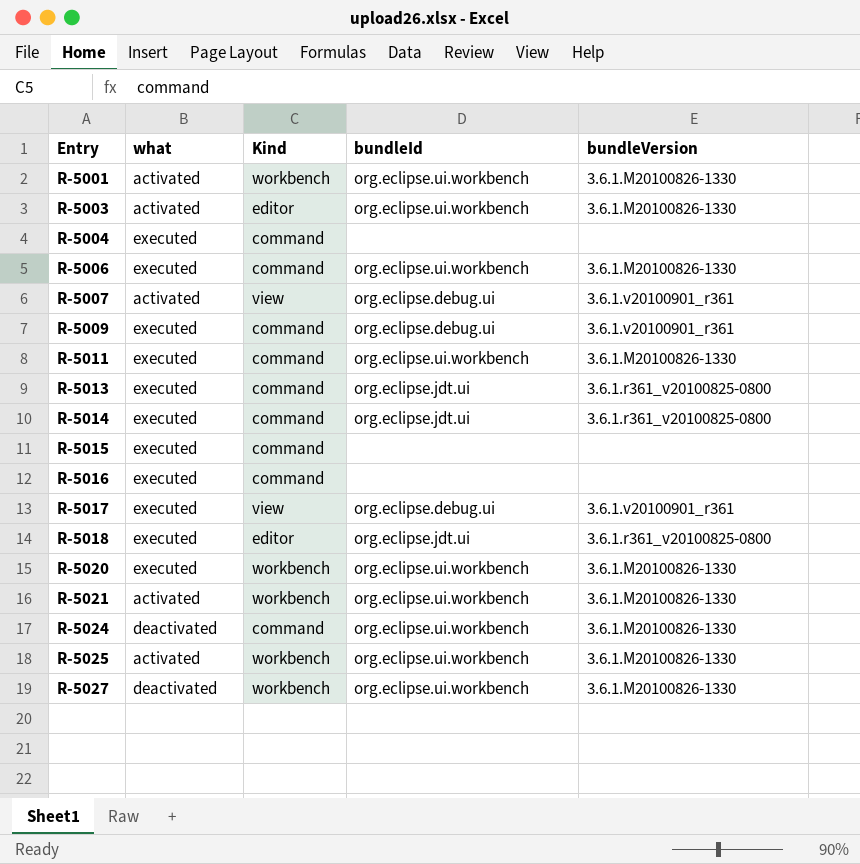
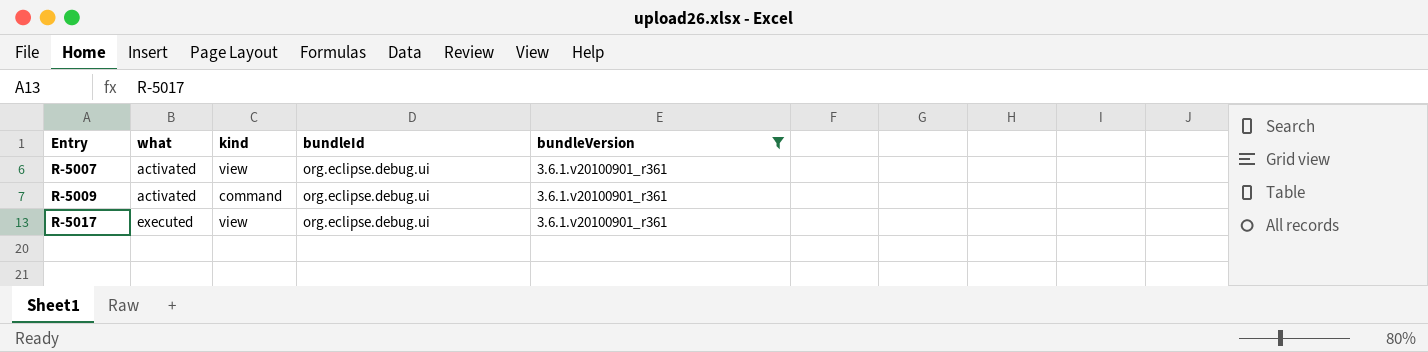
filter: none -> bundleVersion = 3.6.1.v20100901_r361
column name: Kind -> kind
R-5009 | what: executed -> activated

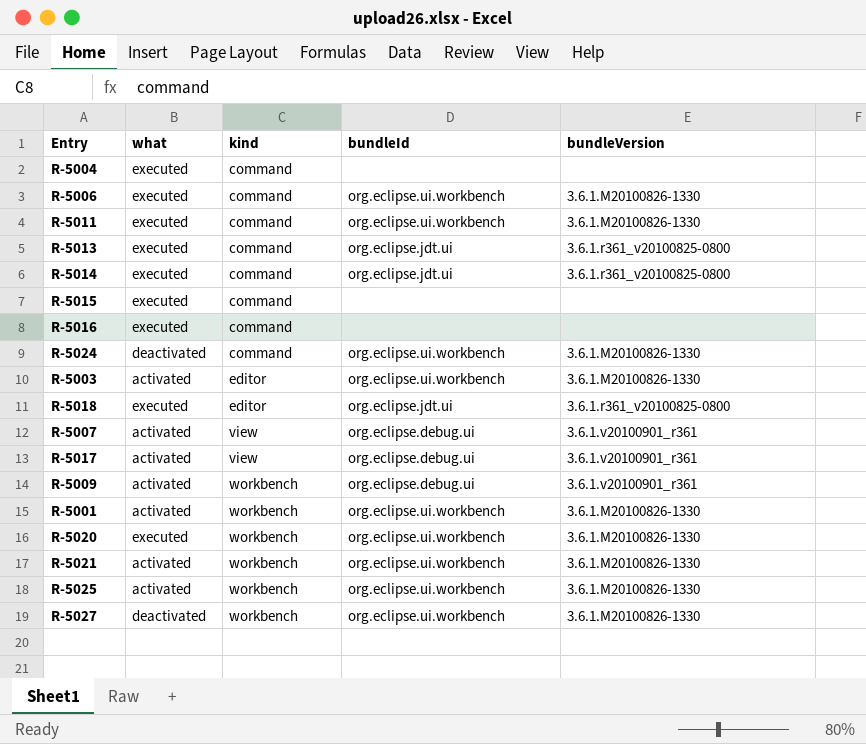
filter: bundleVersion = 3.6.1.v20100901_r361 -> none
row order: Entry ascending -> kind ascending
R-5017 | what: executed -> activated
R-5009 | kind: command -> workbench

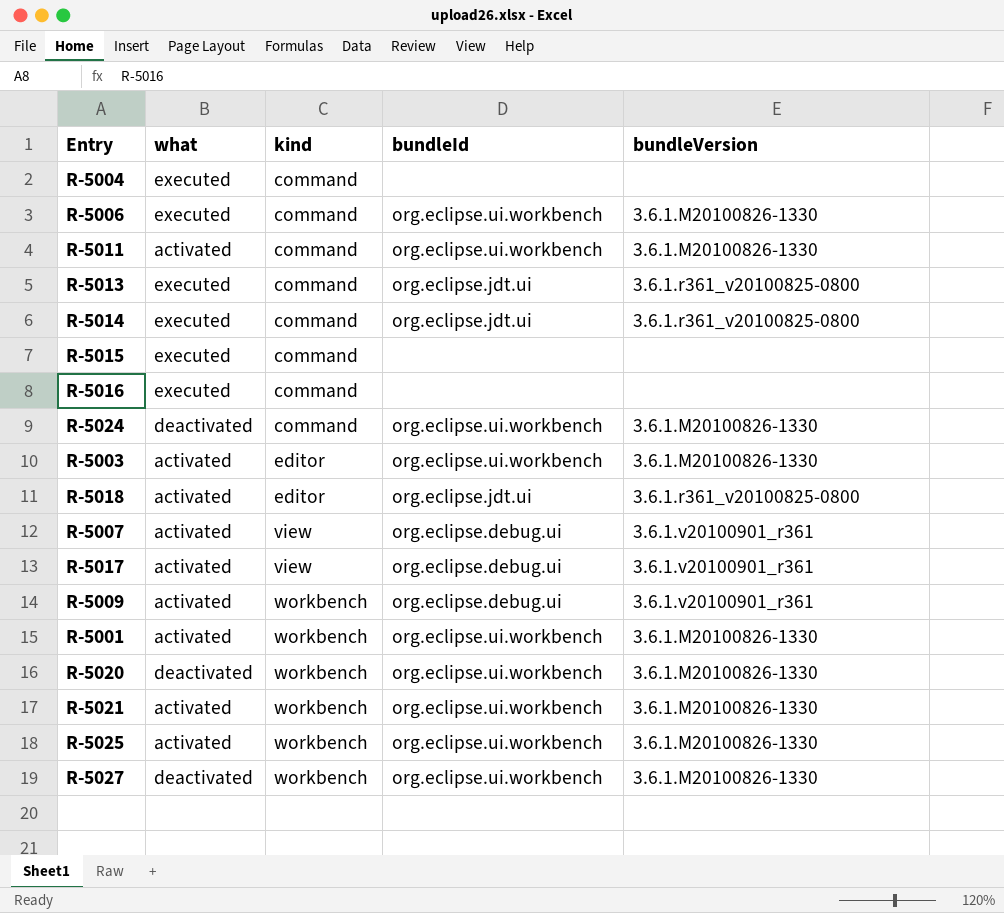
R-5011 | what: executed -> activated
R-5018 | what: executed -> activated
R-5020 | what: executed -> deactivated

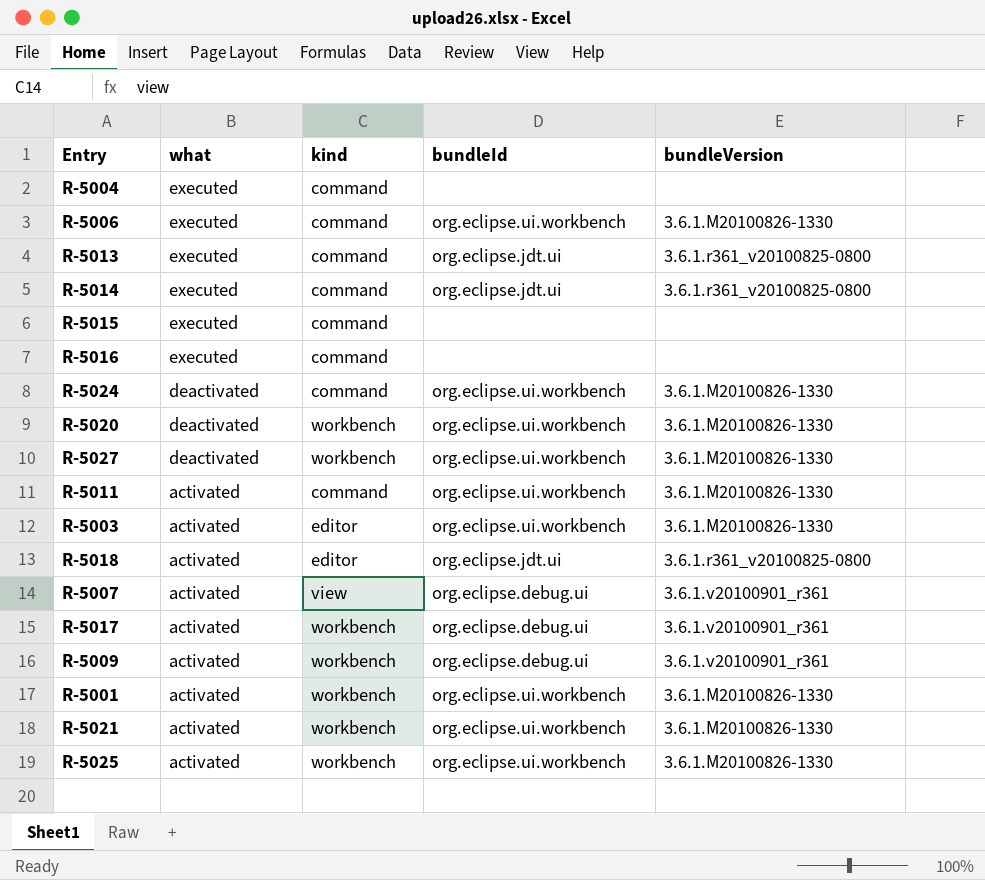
row order: kind ascending -> what descending
R-5017 | kind: view -> workbench

